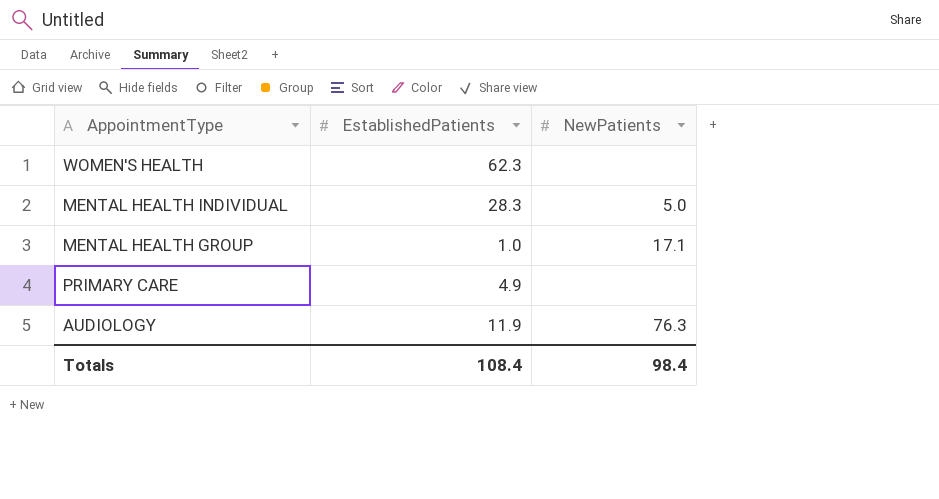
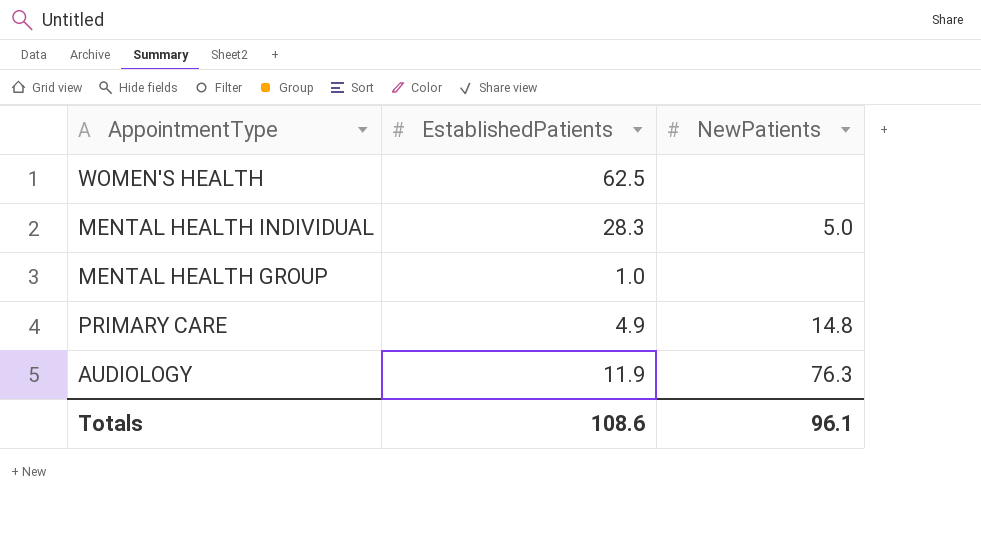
WOMEN'S HEALTH | EstablishedPatients: 62.3 -> 62.5
MENTAL HEALTH GROUP | NewPatients: 17.1 -> none
PRIMARY CARE | NewPatients: none -> 14.8
Totals | EstablishedPatients: 108.4 -> 108.6
Totals | NewPatients: 98.4 -> 96.1

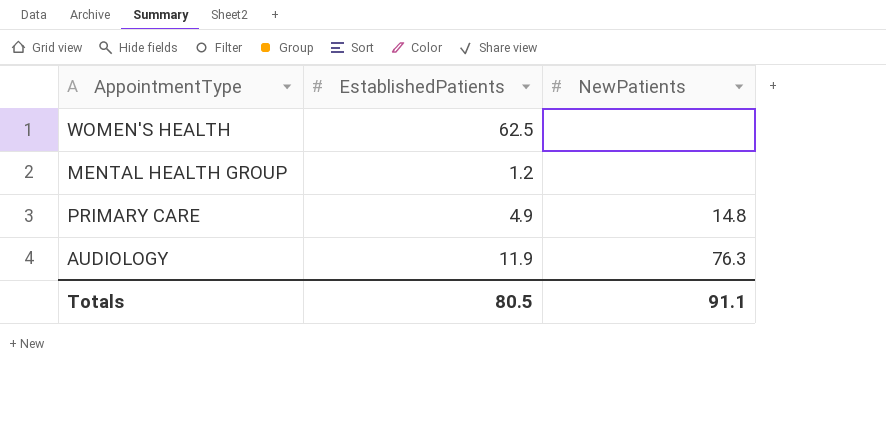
row MENTAL HEALTH INDIVIDUAL: 28.3 | 5.0 -> none
MENTAL HEALTH GROUP | EstablishedPatients: 1.0 -> 1.2
Totals | EstablishedPatients: 108.6 -> 80.5
Totals | NewPatients: 96.1 -> 91.1

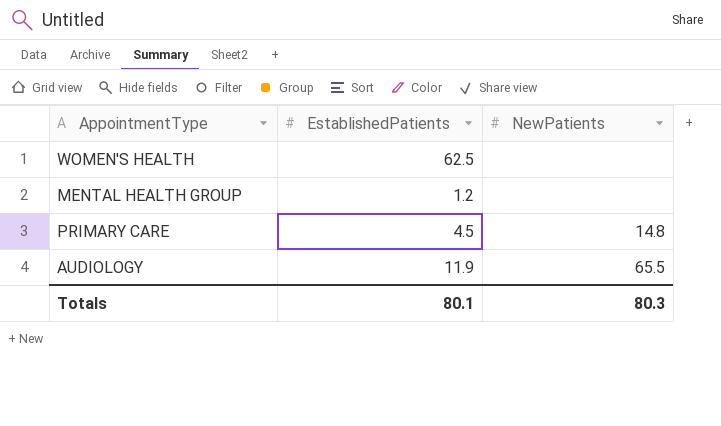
PRIMARY CARE | EstablishedPatients: 4.9 -> 4.5
AUDIOLOGY | NewPatients: 76.3 -> 65.5
Totals | EstablishedPatients: 80.5 -> 80.1
Totals | NewPatients: 91.1 -> 80.3

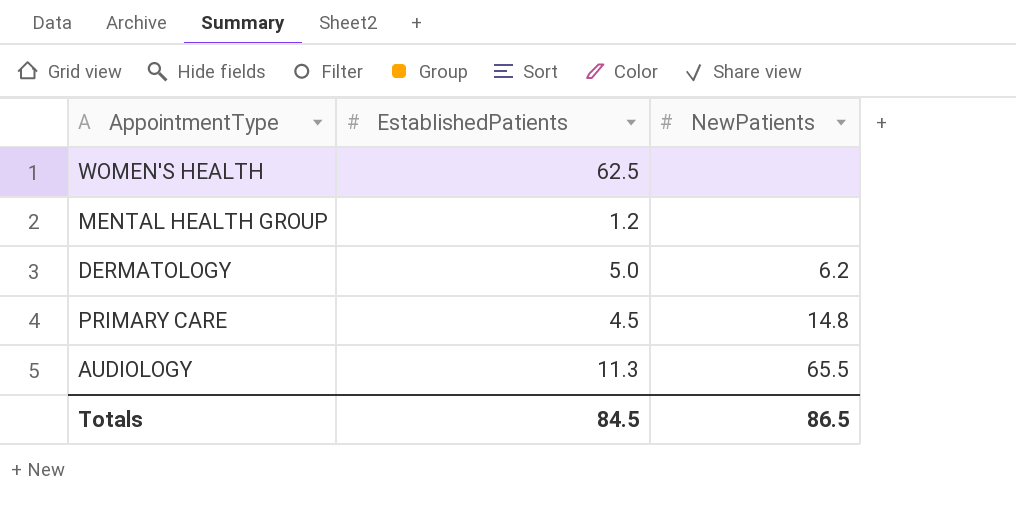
row DERMATOLOGY: none -> 5.0 | 6.2
AUDIOLOGY | EstablishedPatients: 11.9 -> 11.3
Totals | EstablishedPatients: 80.1 -> 84.5
Totals | NewPatients: 80.3 -> 86.5

